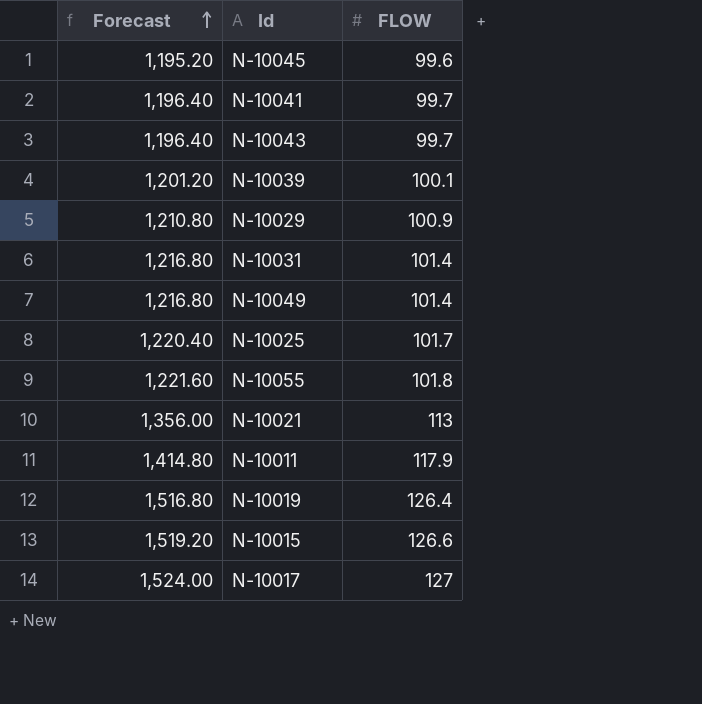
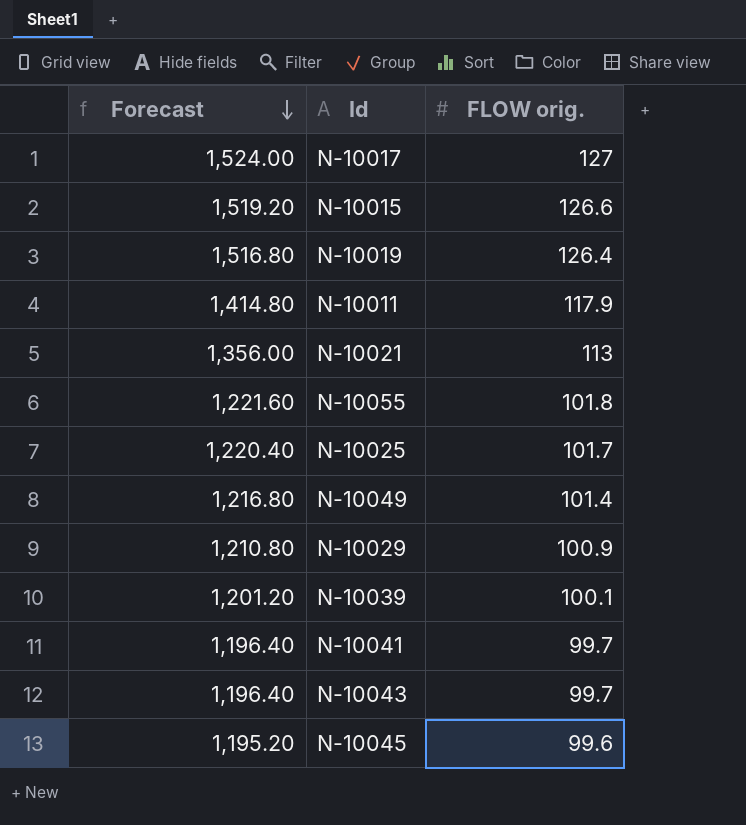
row order: Forecast ascending -> Forecast descending
column name: FLOW -> FLOW orig.
row N-10031: 1,216.80 | 101.4 -> none

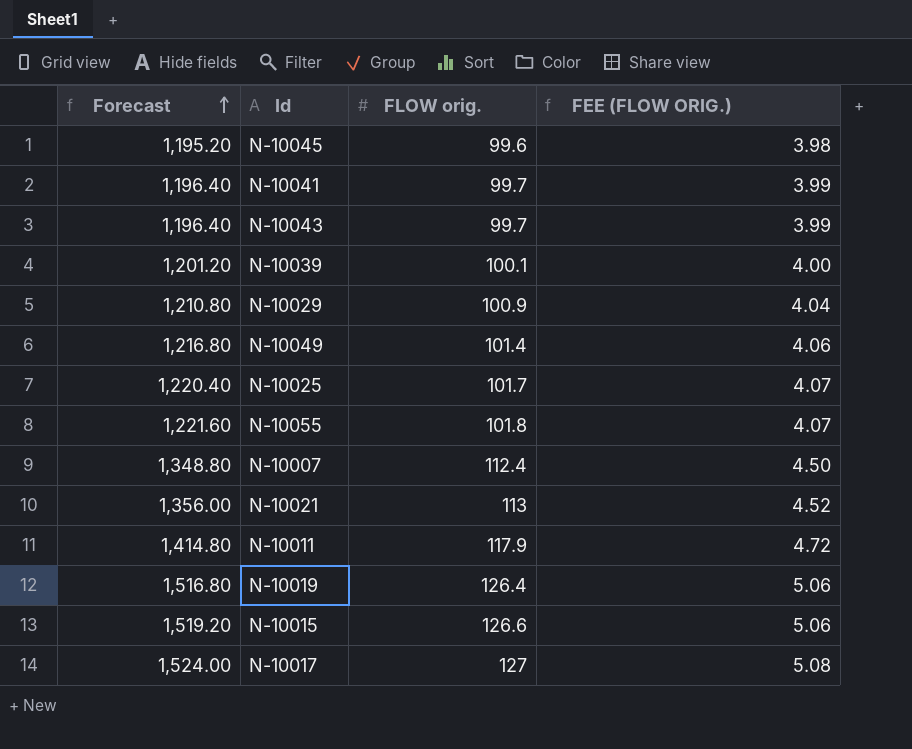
row order: Forecast descending -> Forecast ascending
column FEE (FLOW ORIG.) | formula: none -> [FLOW orig.] * 0.04
row N-10007: none -> 1,348.80 | 112.4 | 4.50

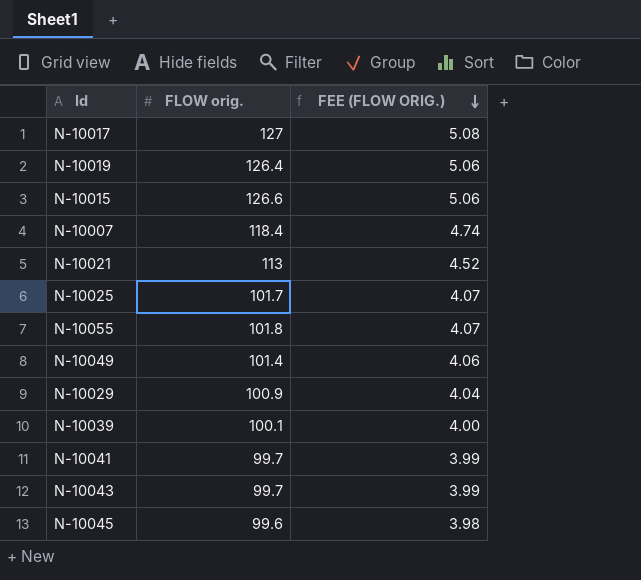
row order: Forecast ascending -> FEE (FLOW ORIG.) descending
column Forecast | formula: [FLOW orig.] * 12 -> none
row N-10011: 1,414.80 | 117.9 | 4.72 -> none
N-10007 | FLOW orig.: 112.4 -> 118.4
N-10007 | FEE (FLOW ORIG.): 4.50 -> 4.74

